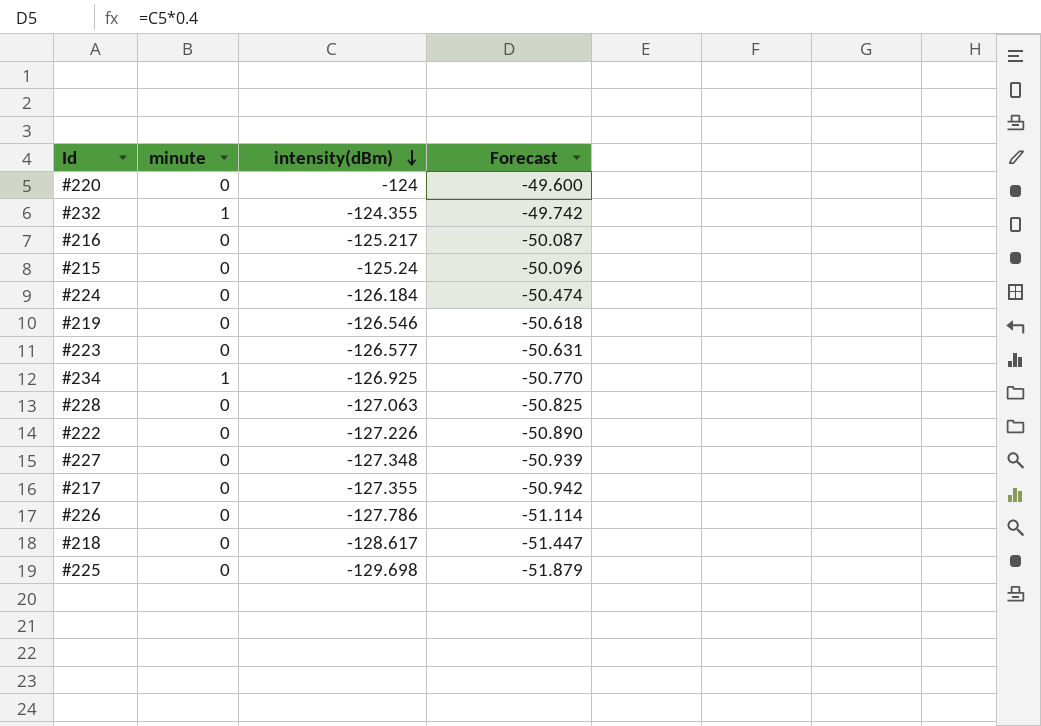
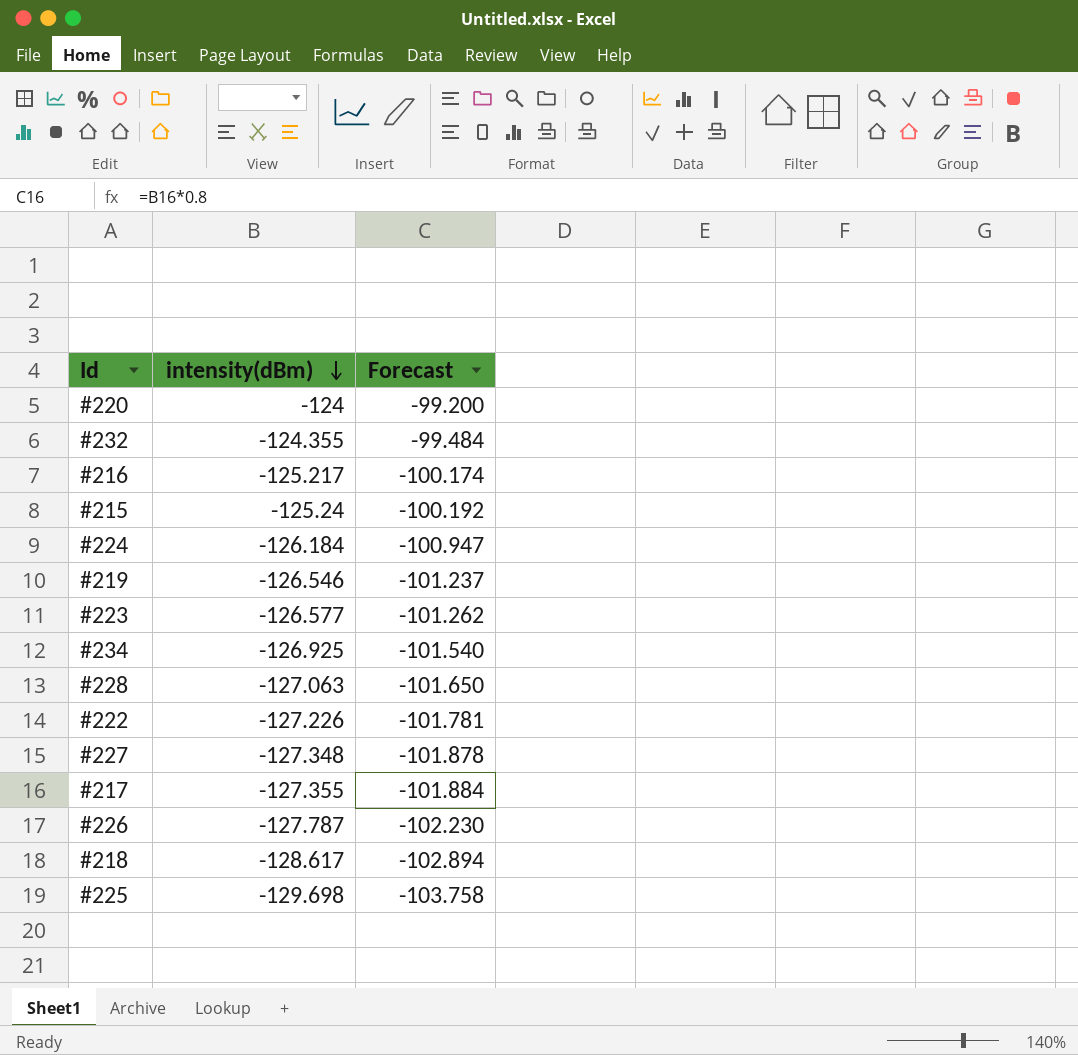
column minute | position: 2 -> none
column Forecast | formula: [intensity(dBm)] * 0.4 -> [intensity(dBm)] * 0.8
#226 | intensity(dBm): -127.786 -> -127.787

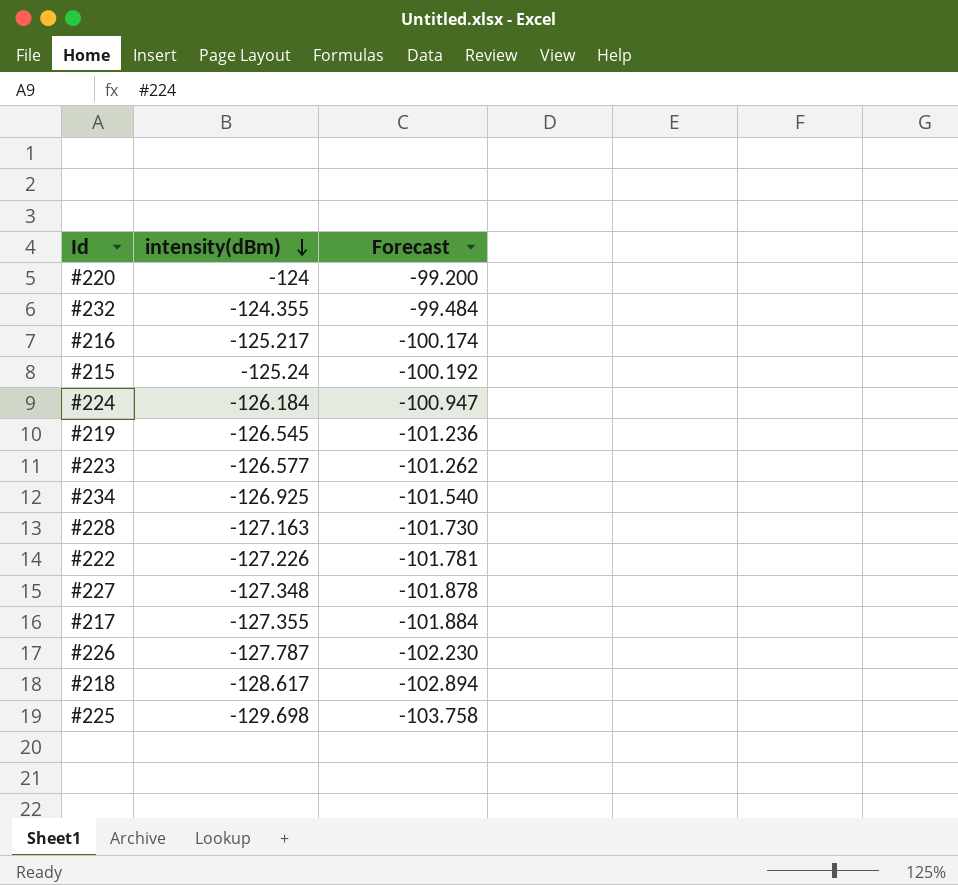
#219 | intensity(dBm): -126.546 -> -126.545
#219 | Forecast: -101.237 -> -101.236
#228 | intensity(dBm): -127.063 -> -127.163
#228 | Forecast: -101.650 -> -101.730

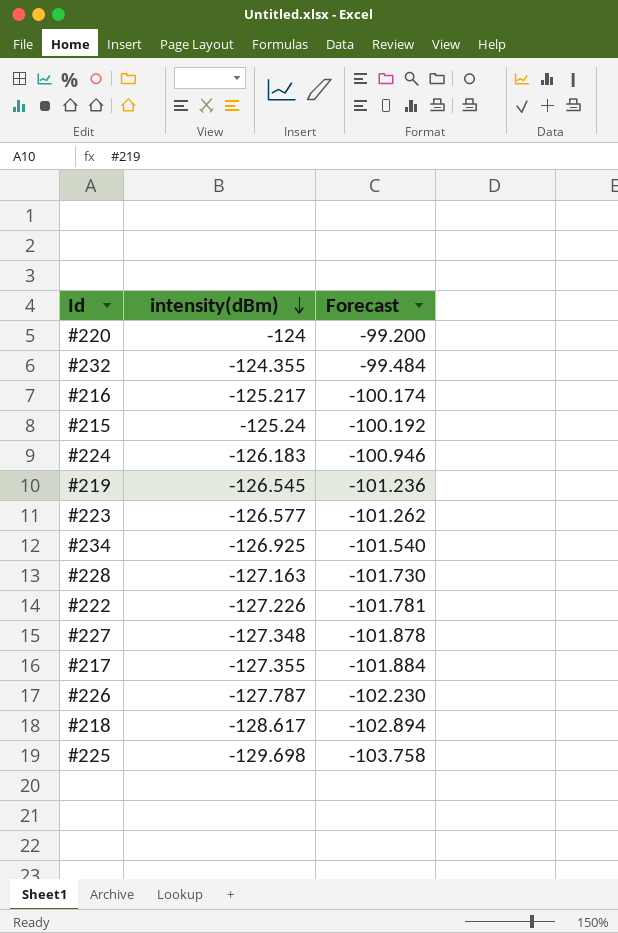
#224 | intensity(dBm): -126.184 -> -126.183
#224 | Forecast: -100.947 -> -100.946

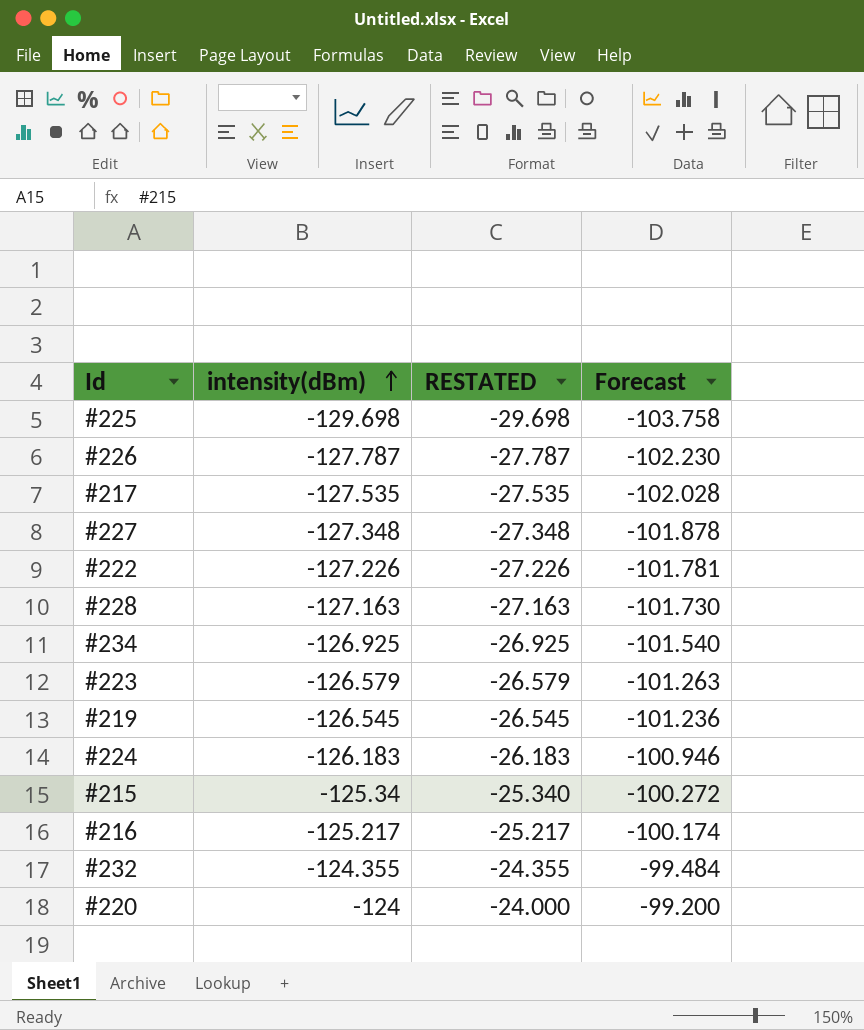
row order: intensity(dBm) descending -> intensity(dBm) ascending
column RESTATED | formula: none -> [intensity(dBm)] + 100
row #218: -128.617 | -102.894 -> none
#217 | intensity(dBm): -127.355 -> -127.535
#217 | Forecast: -101.884 -> -102.028
#223 | intensity(dBm): -126.577 -> -126.579
#223 | Forecast: -101.262 -> -101.263
#215 | intensity(dBm): -125.24 -> -125.34
#215 | Forecast: -100.192 -> -100.272

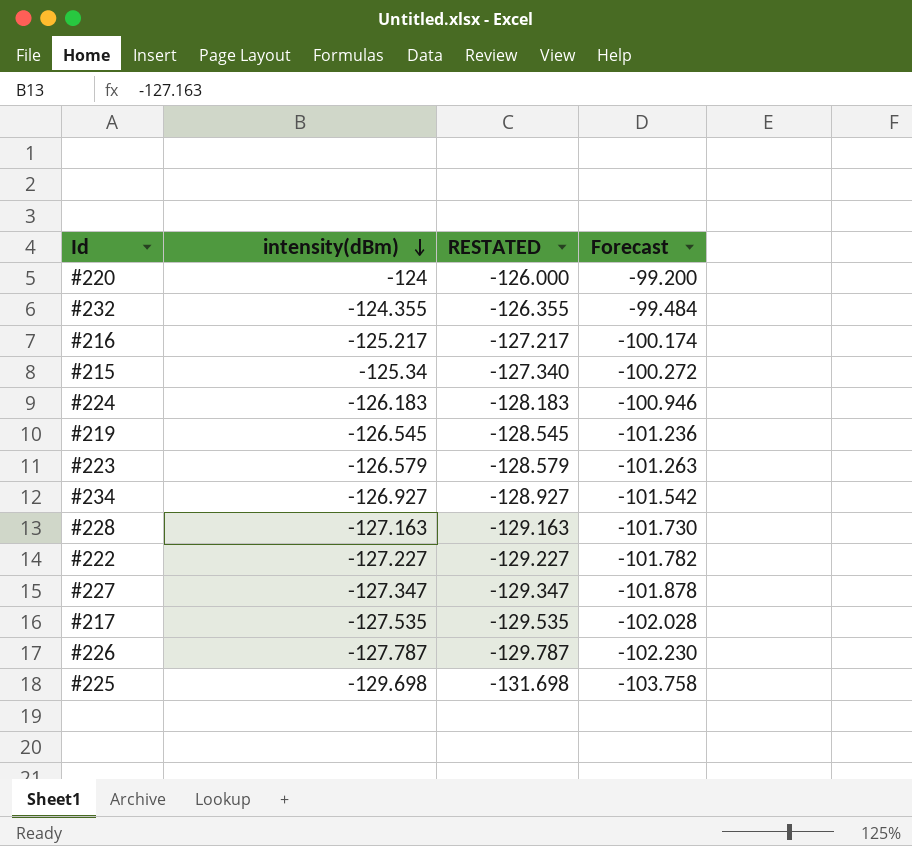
row order: intensity(dBm) ascending -> intensity(dBm) descending
column RESTATED | formula: [intensity(dBm)] + 100 -> [intensity(dBm)] - 2
#234 | intensity(dBm): -126.925 -> -126.927
#234 | Forecast: -101.540 -> -101.542
#222 | intensity(dBm): -127.226 -> -127.227
#222 | Forecast: -101.781 -> -101.782
#227 | intensity(dBm): -127.348 -> -127.347

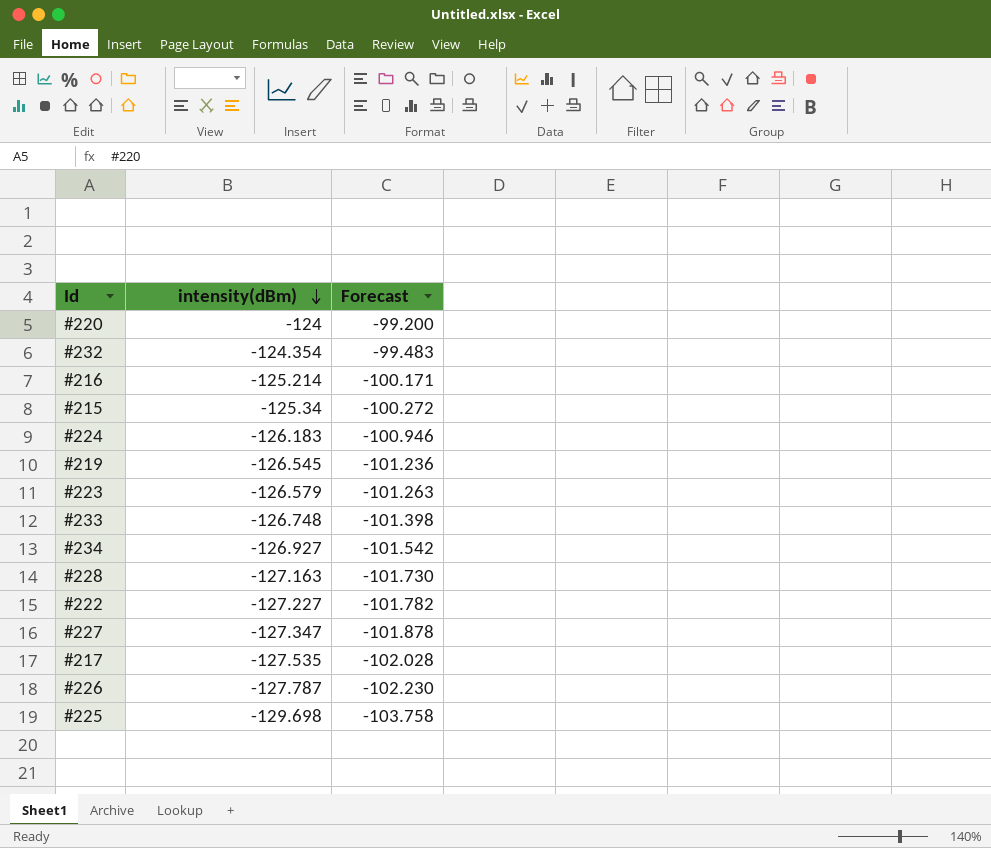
column RESTATED | formula: [intensity(dBm)] - 2 -> none
#232 | intensity(dBm): -124.355 -> -124.354
#232 | Forecast: -99.484 -> -99.483
#216 | intensity(dBm): -125.217 -> -125.214
#216 | Forecast: -100.174 -> -100.171
row #233: none -> -126.748 | -101.398

